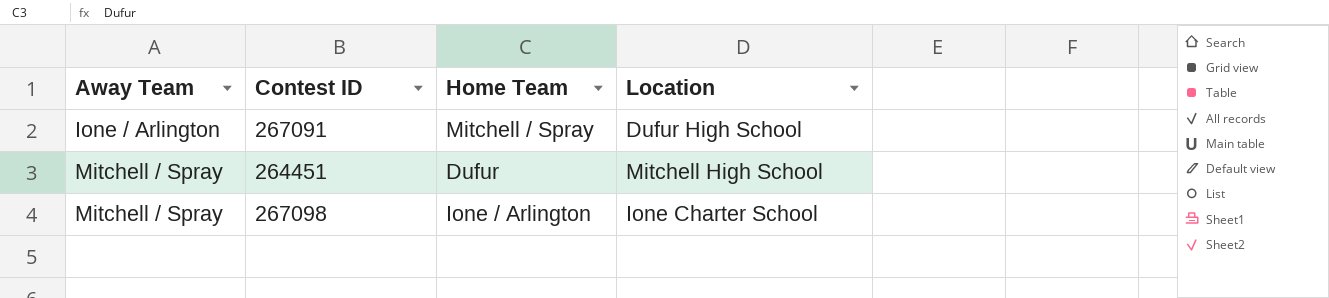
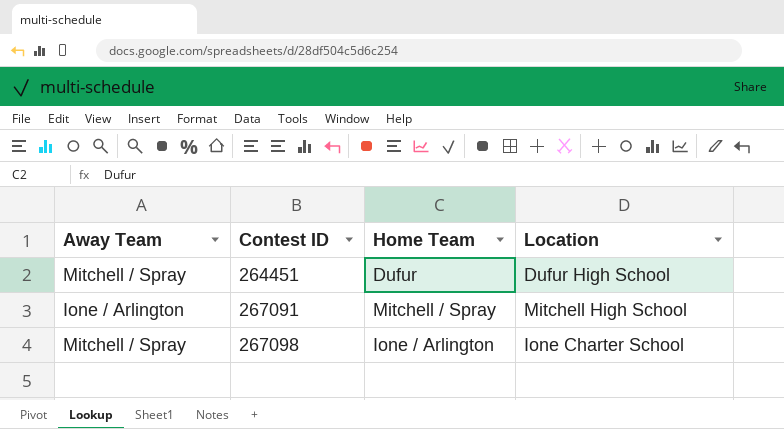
row order: Away Team ascending -> Contest ID ascending
264451 | Location: Mitchell High School -> Dufur High School
267091 | Location: Dufur High School -> Mitchell High School

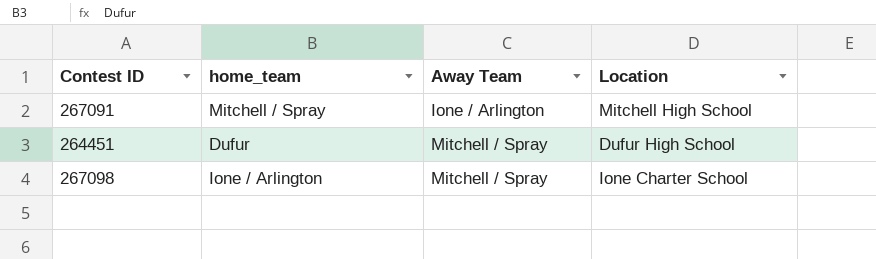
row order: Contest ID ascending -> Away Team ascending
column name: Home Team -> home_team
column Away Team | position: 1 -> 3

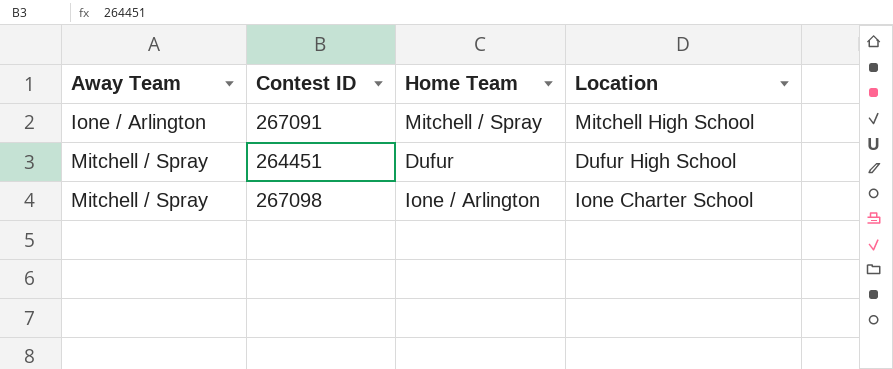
column Away Team | position: 3 -> 1
column name: home_team -> Home Team

